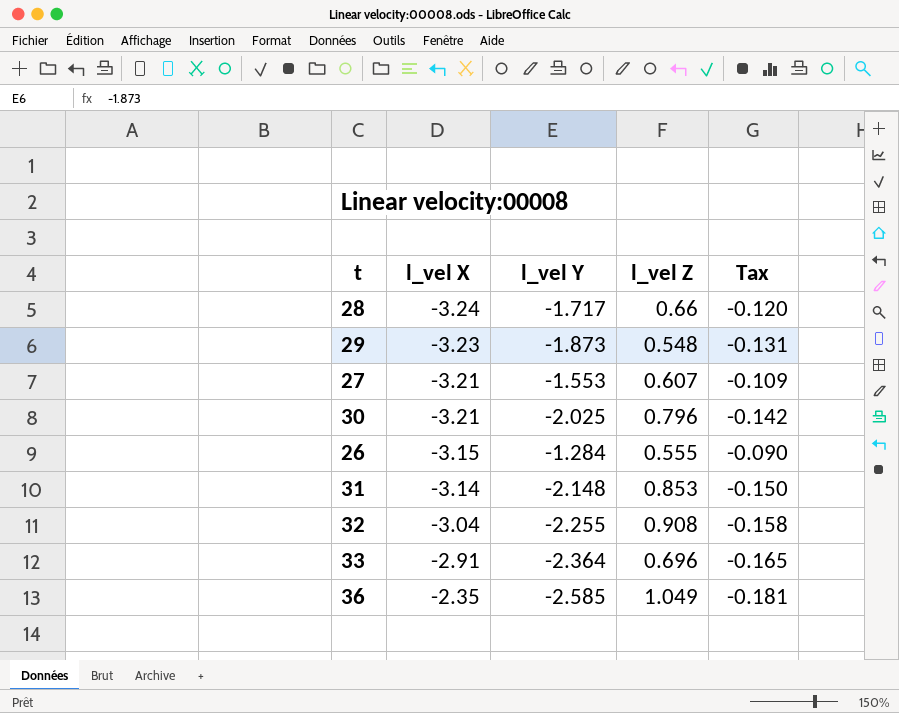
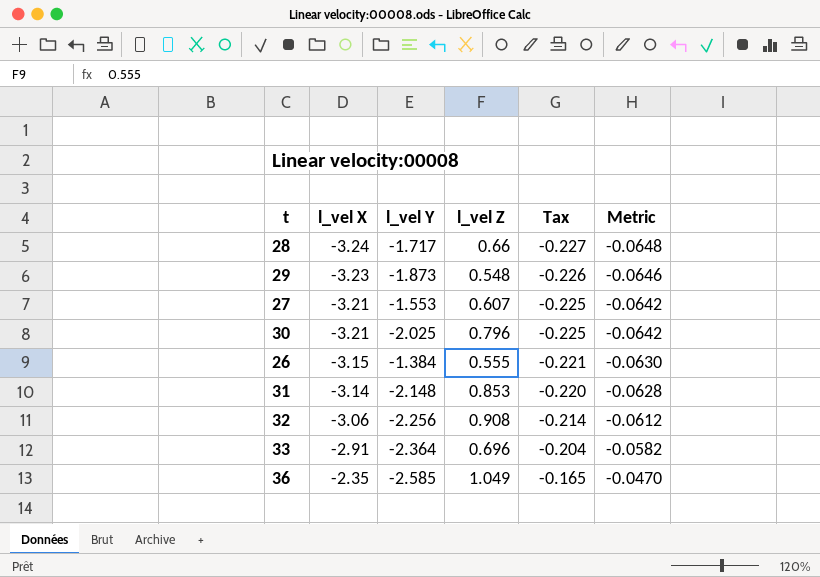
column Tax | formula: [l_vel Y] * 0.07 -> [l_vel X] * 0.07
column Metric | formula: none -> [l_vel X] * 0.02
26 | l_vel Y: -1.284 -> -1.384
32 | l_vel X: -3.04 -> -3.06
32 | l_vel Y: -2.255 -> -2.256

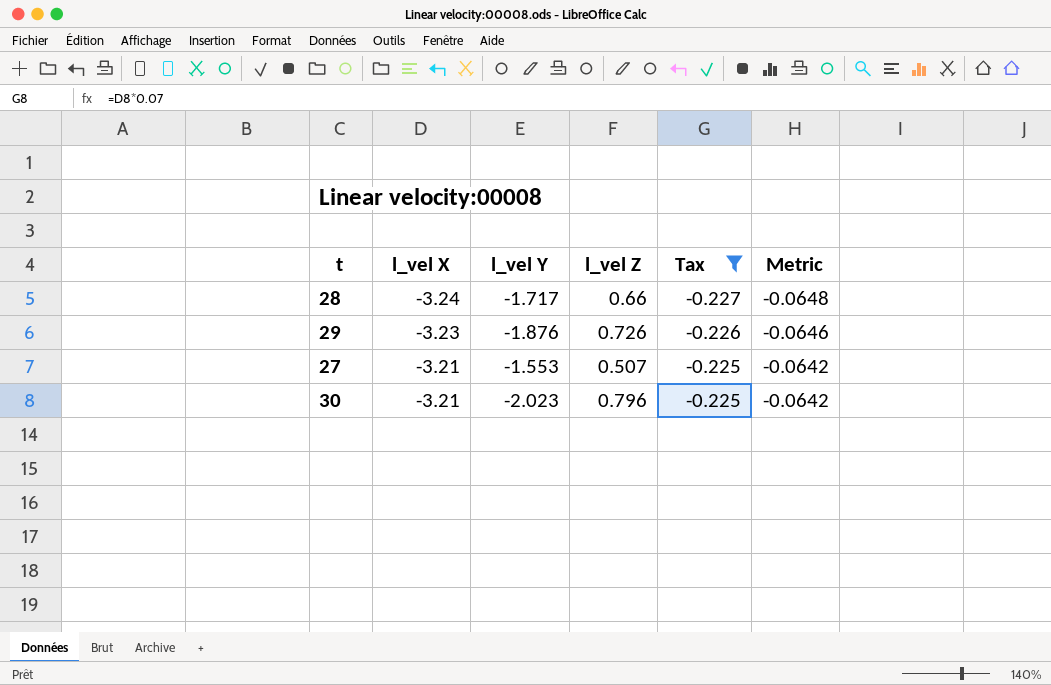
filter: none -> Tax <= -0.225
29 | l_vel Y: -1.873 -> -1.876
29 | l_vel Z: 0.548 -> 0.726
27 | l_vel Z: 0.607 -> 0.507
30 | l_vel Y: -2.025 -> -2.023

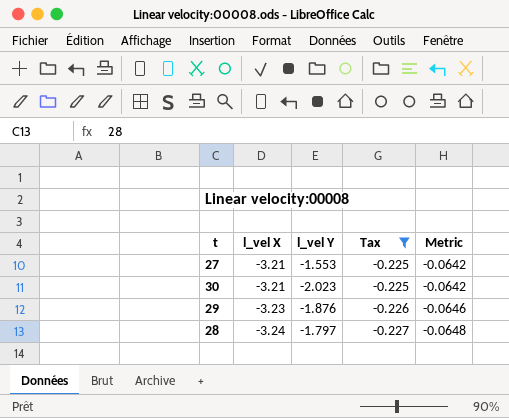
row order: l_vel X ascending -> l_vel X descending
column l_vel Z | position: 4 -> none
28 | l_vel Y: -1.717 -> -1.797

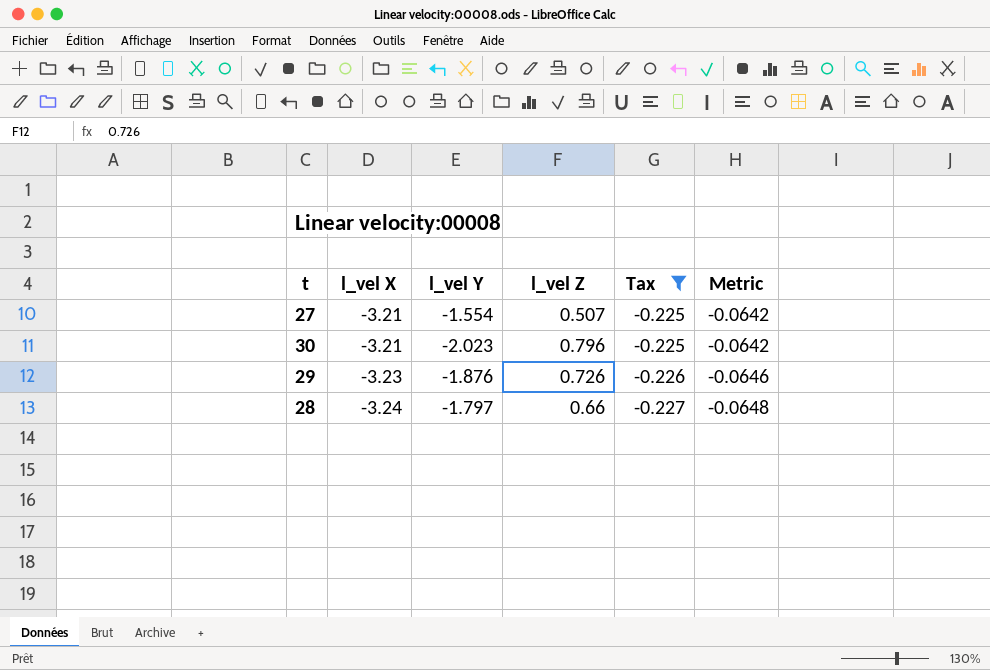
column l_vel Z | position: none -> 4
27 | l_vel Y: -1.553 -> -1.554

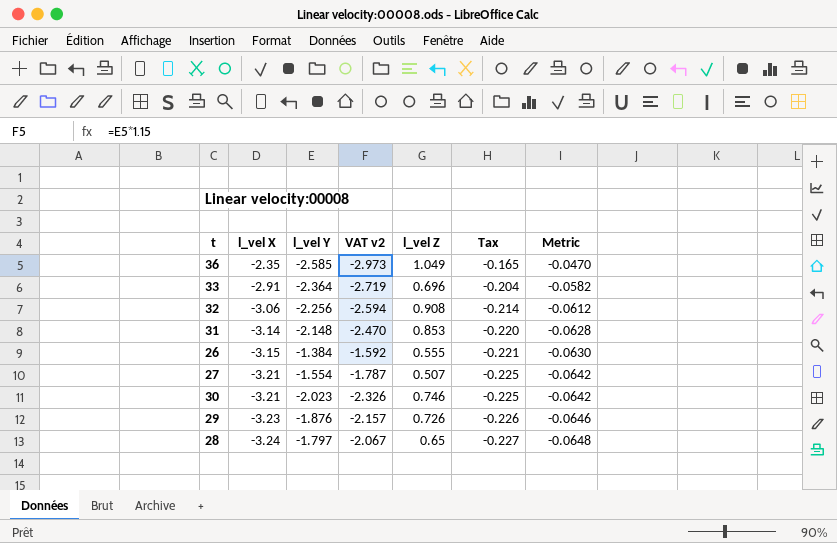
filter: Tax <= -0.225 -> none
column VAT v2 | formula: none -> [l_vel Y] * 1.15
30 | l_vel Z: 0.796 -> 0.746
28 | l_vel Z: 0.66 -> 0.65

